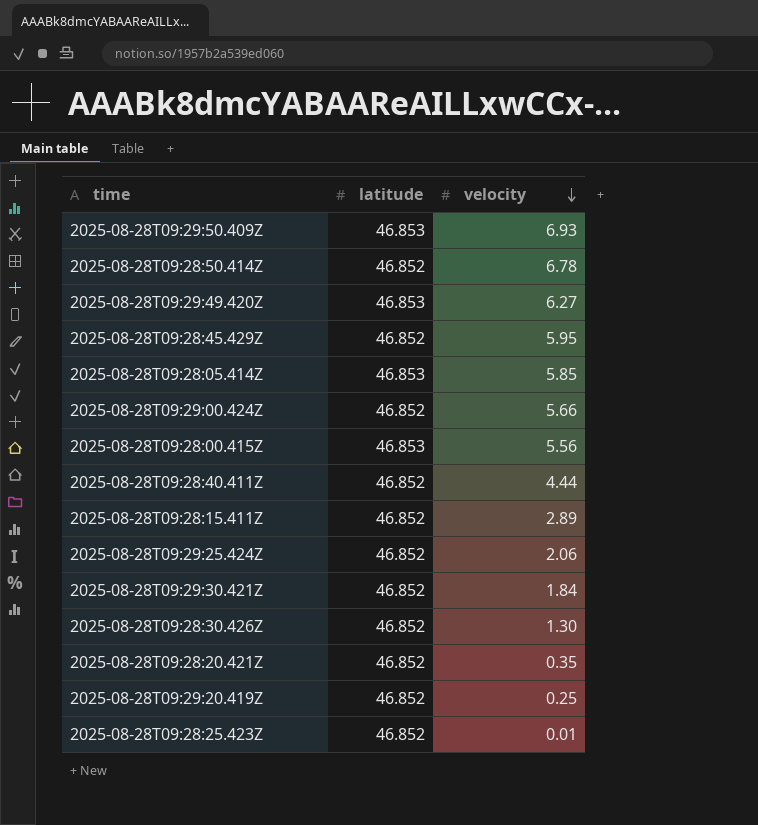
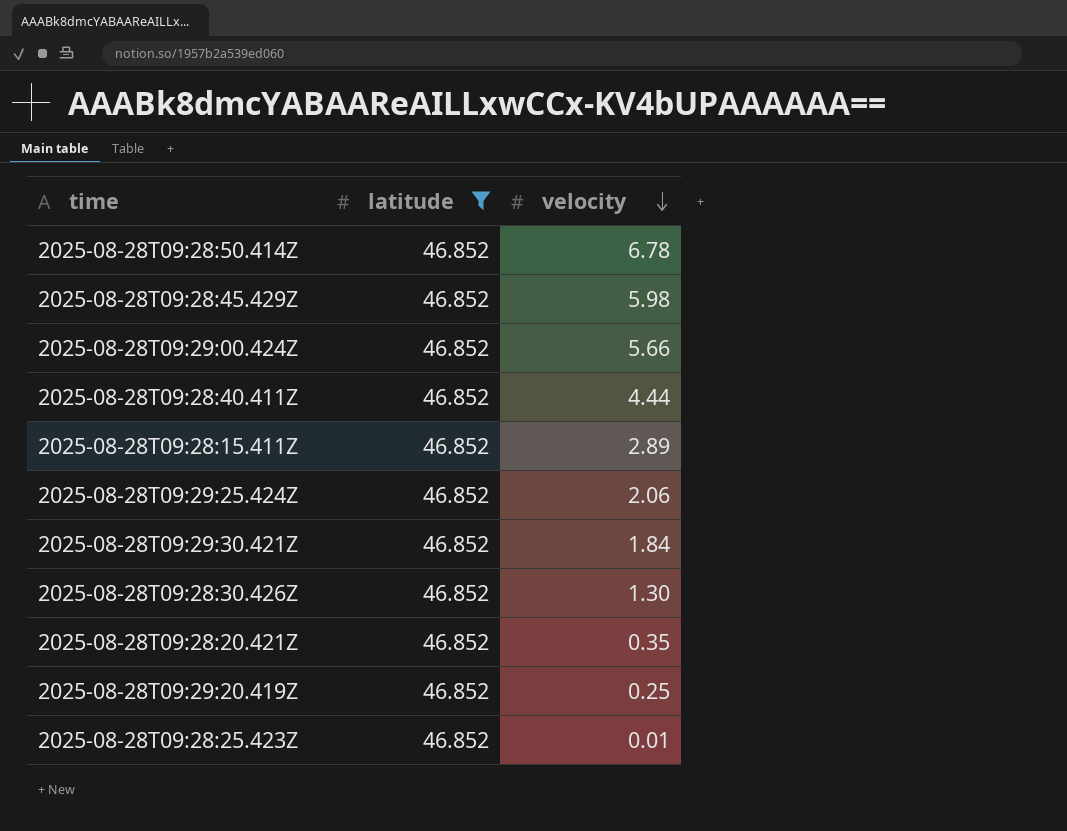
filter: none -> latitude = 46.852
2025-08-28T09:28:45.429Z | velocity: 5.95 -> 5.98

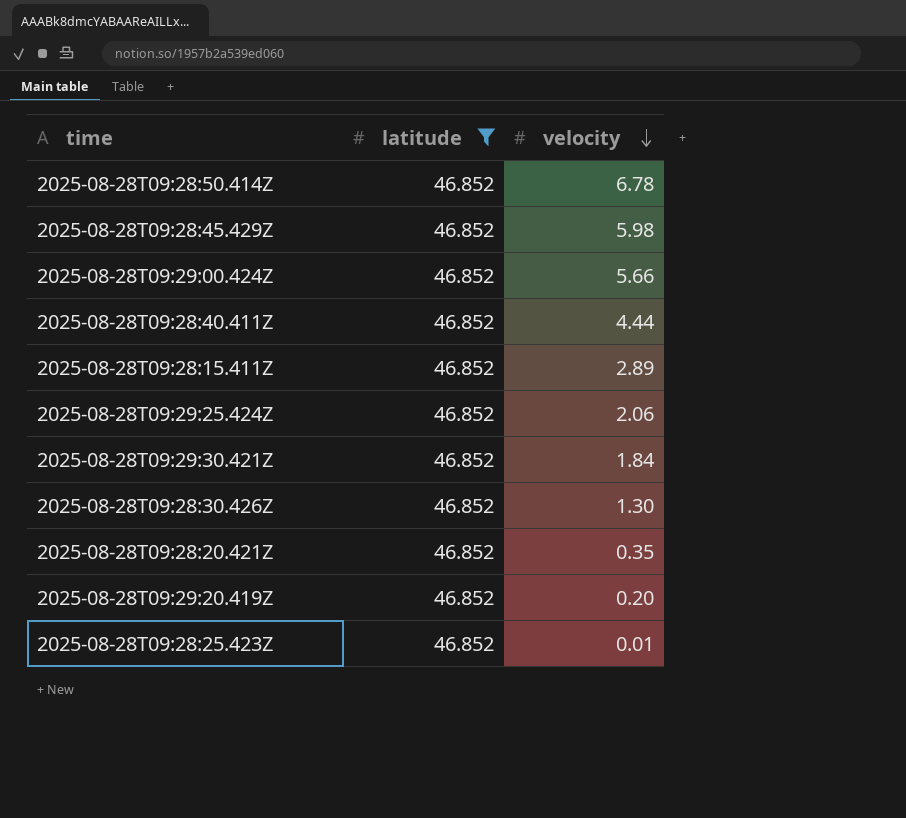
2025-08-28T09:29:20.419Z | velocity: 0.25 -> 0.20

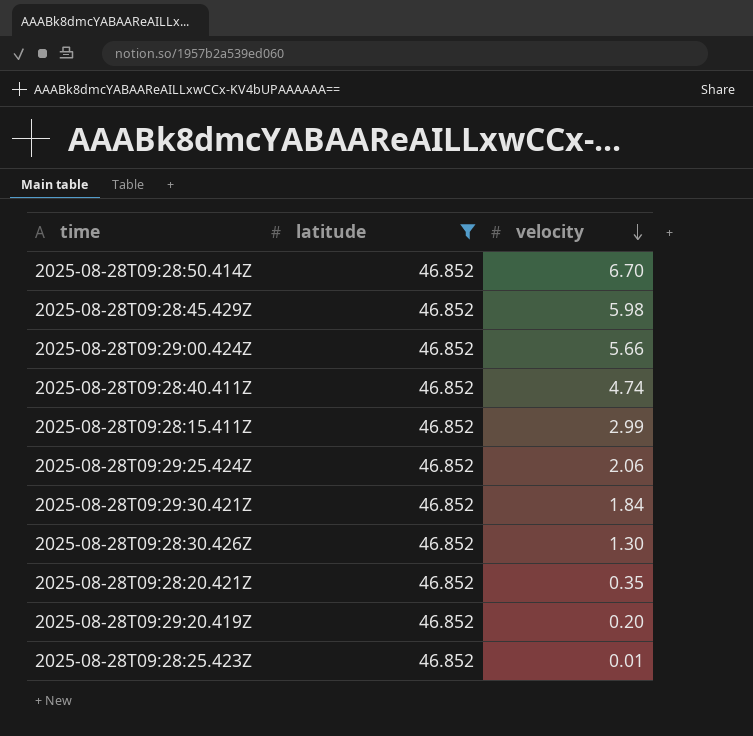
2025-08-28T09:28:50.414Z | velocity: 6.78 -> 6.70
2025-08-28T09:28:40.411Z | velocity: 4.44 -> 4.74
2025-08-28T09:28:15.411Z | velocity: 2.89 -> 2.99

